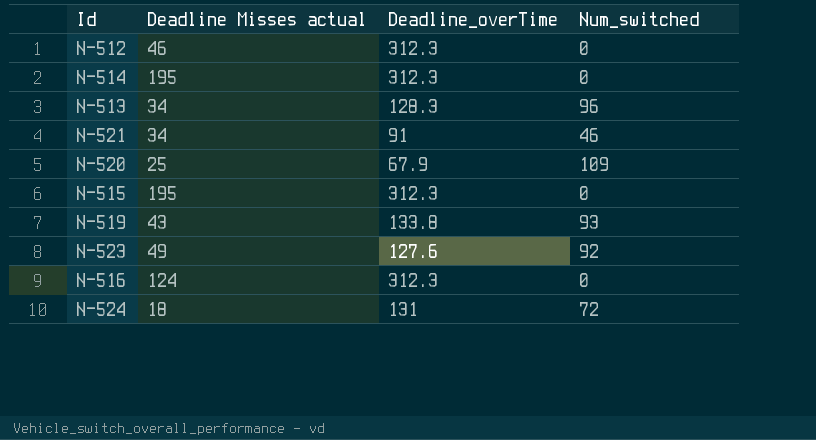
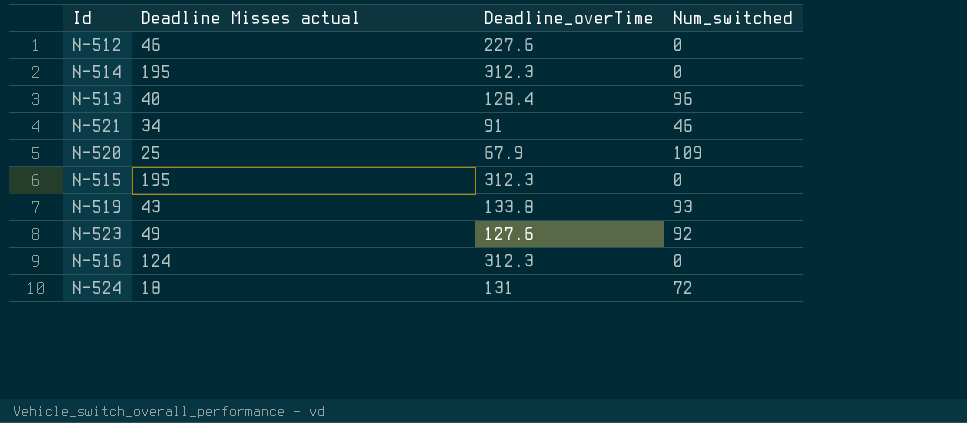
N-512 | Deadline_overTime: 312.3 -> 227.6
N-513 | Deadline Misses actual: 34 -> 40
N-513 | Deadline_overTime: 128.3 -> 128.4

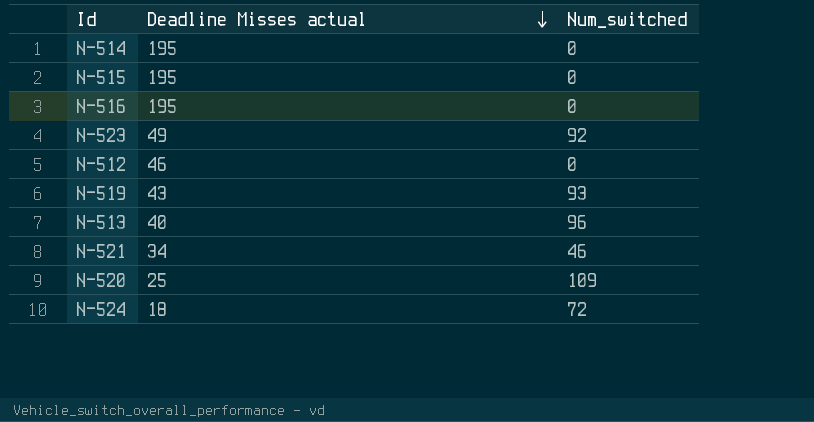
row order: none -> Deadline Misses actual descending
column Deadline_overTime | position: 3 -> none
N-516 | Deadline Misses actual: 124 -> 195

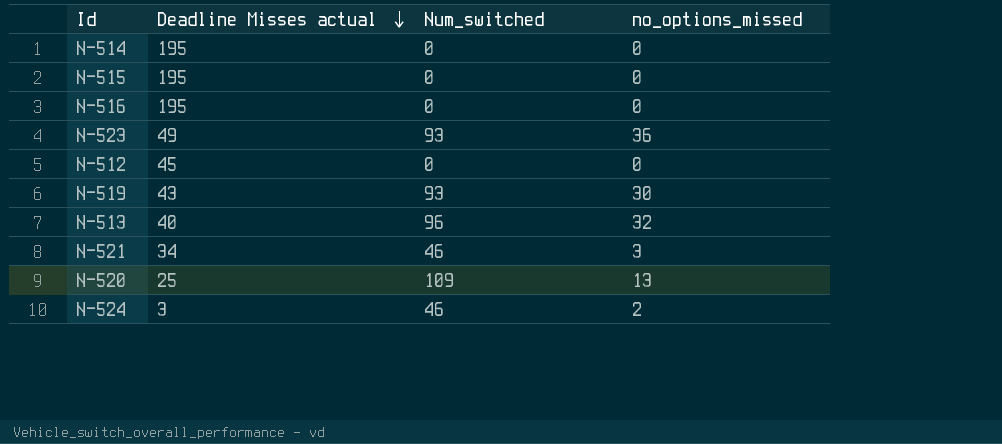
column no_options_missed | position: none -> 4
N-523 | Num_switched: 92 -> 93
N-512 | Deadline Misses actual: 46 -> 45
N-524 | Deadline Misses actual: 18 -> 3
N-524 | Num_switched: 72 -> 46

